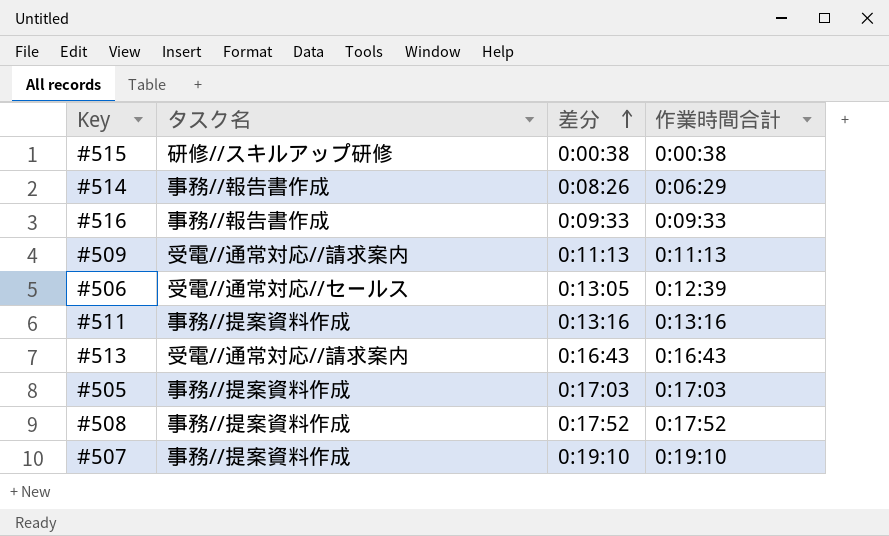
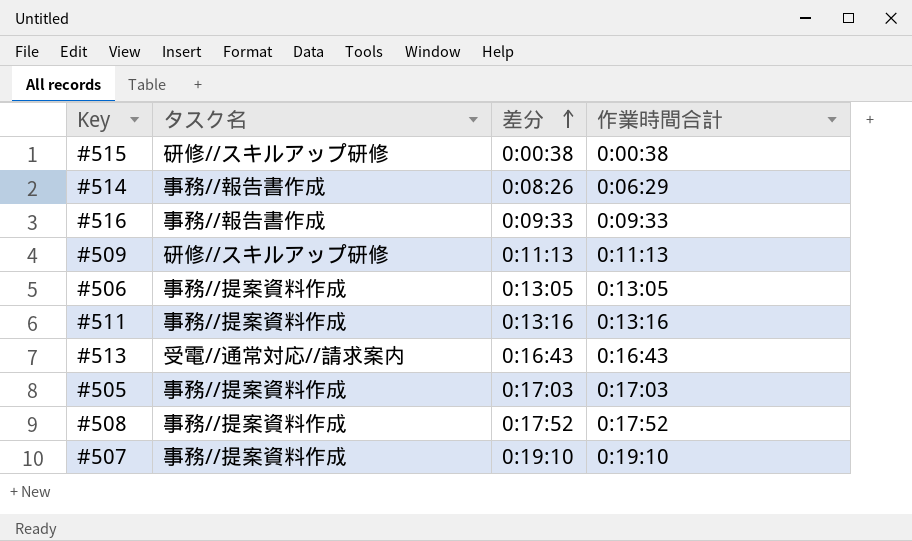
#509 | タスク名: 受電//通常対応//請求案内 -> 研修//スキルアップ研修
#506 | タスク名: 受電//通常対応//セールス -> 事務//提案資料作成
#506 | 作業時間合計: 0:12:39 -> 0:13:05

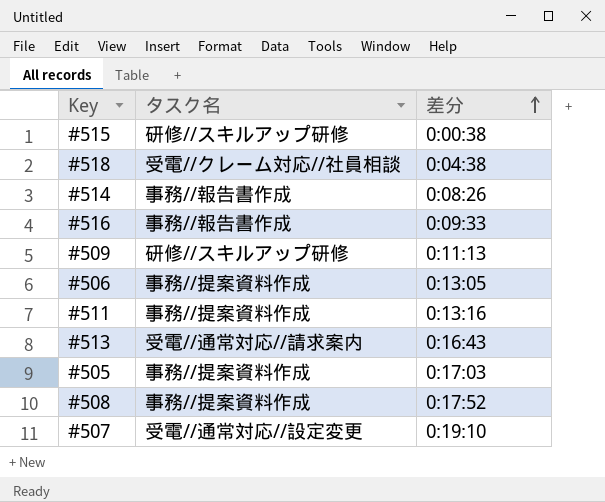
column 作業時間合計 | position: 4 -> none
row #518: none -> 受電//クレーム対応//社員相談 | 0:04:38
#507 | タスク名: 事務//提案資料作成 -> 受電//通常対応//設定変更

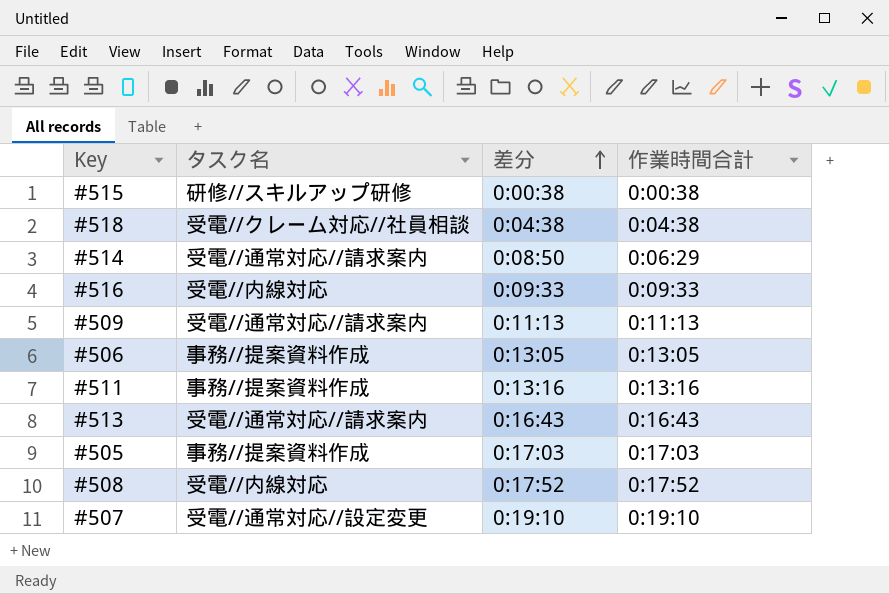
column 作業時間合計 | position: none -> 4
#514 | タスク名: 事務//報告書作成 -> 受電//通常対応//請求案内
#514 | 差分: 0:08:26 -> 0:08:50
#516 | タスク名: 事務//報告書作成 -> 受電//内線対応
#509 | タスク名: 研修//スキルアップ研修 -> 受電//通常対応//請求案内
#508 | タスク名: 事務//提案資料作成 -> 受電//内線対応

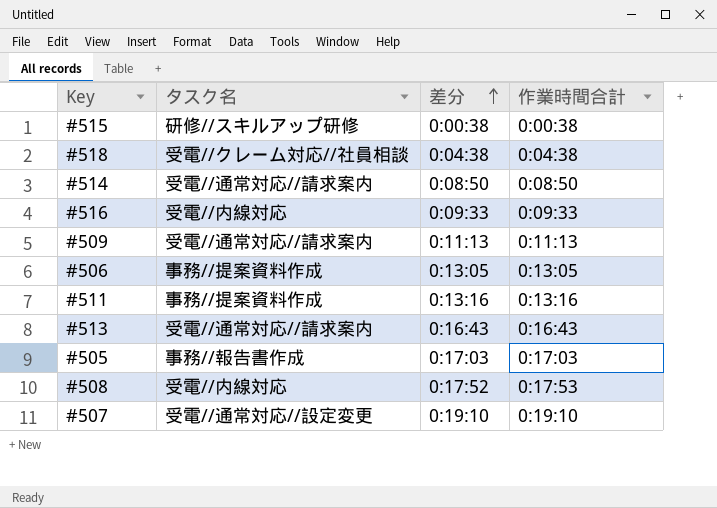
#514 | 作業時間合計: 0:06:29 -> 0:08:50
#505 | タスク名: 事務//提案資料作成 -> 事務//報告書作成
#508 | 作業時間合計: 0:17:52 -> 0:17:53

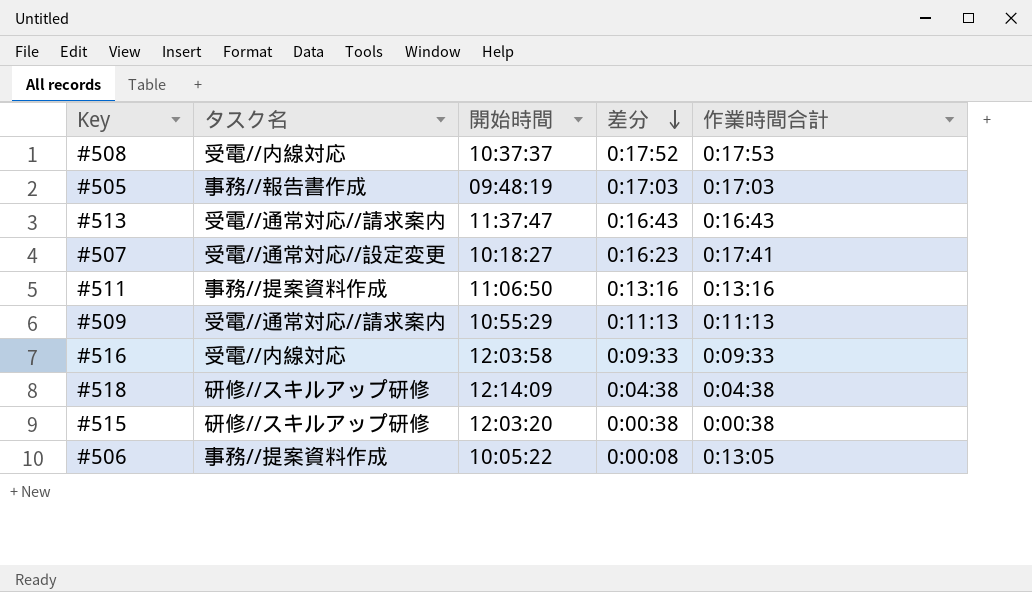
row order: 差分 ascending -> 差分 descending
column 開始時間 | position: none -> 3
row #514: 受電//通常対応//請求案内 | 0:08:50 | 0:08:50 -> none
#507 | 差分: 0:19:10 -> 0:16:23
#507 | 作業時間合計: 0:19:10 -> 0:17:41
#518 | タスク名: 受電//クレーム対応//社員相談 -> 研修//スキルアップ研修
#506 | 差分: 0:13:05 -> 0:00:08

